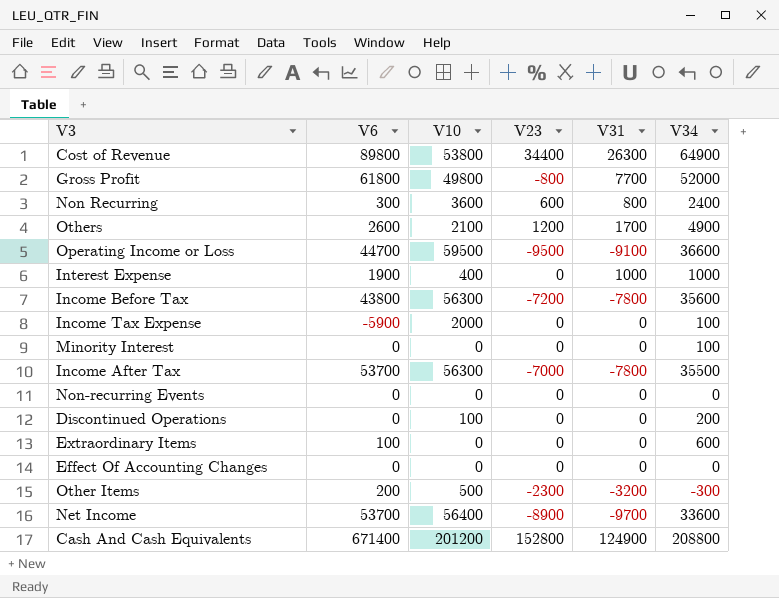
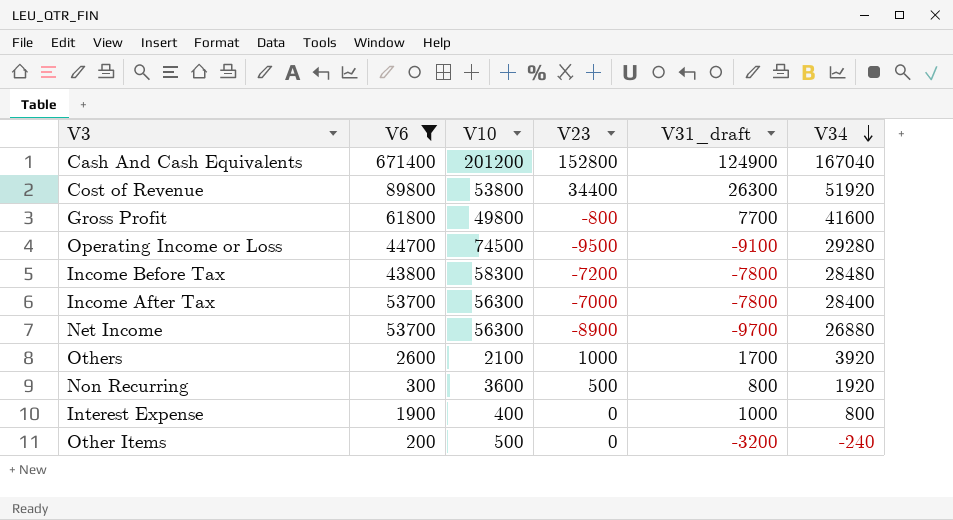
filter: none -> V6 >= 200
row order: none -> V34 descending
column name: V31 -> V31_draft
Cash And Cash Equivalents | V34: 208800 -> 167040
Cost of Revenue | V34: 64900 -> 51920
Gross Profit | V34: 52000 -> 41600
Operating Income or Loss | V10: 59500 -> 74500
Operating Income or Loss | V34: 36600 -> 29280
Income Before Tax | V10: 56300 -> 58300
Income Before Tax | V34: 35600 -> 28480
Income After Tax | V34: 35500 -> 28400
Net Income | V10: 56400 -> 56300
Net Income | V34: 33600 -> 26880
Others | V23: 1200 -> 1000
Others | V34: 4900 -> 3920
Non Recurring | V23: 600 -> 500
Non Recurring | V34: 2400 -> 1920
Interest Expense | V34: 1000 -> 800
Other Items | V23: -2300 -> 0
Other Items | V34: -300 -> -240

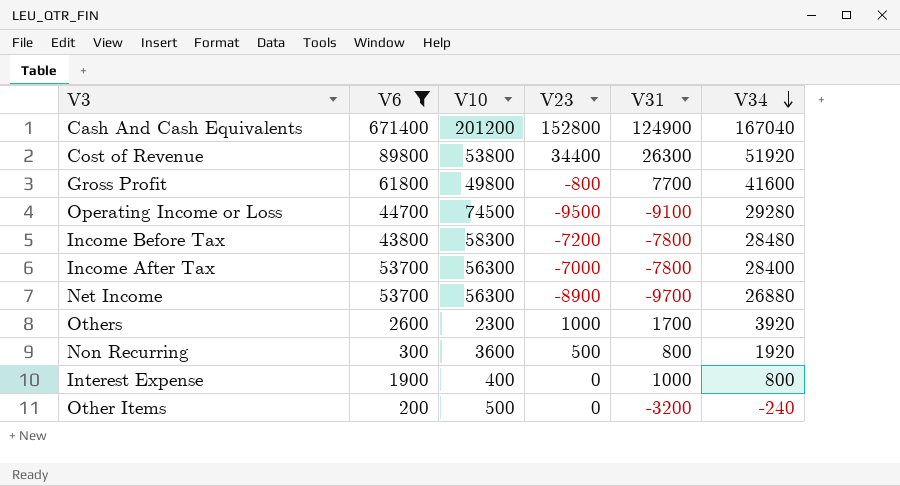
column name: V31_draft -> V31
Others | V10: 2100 -> 2300

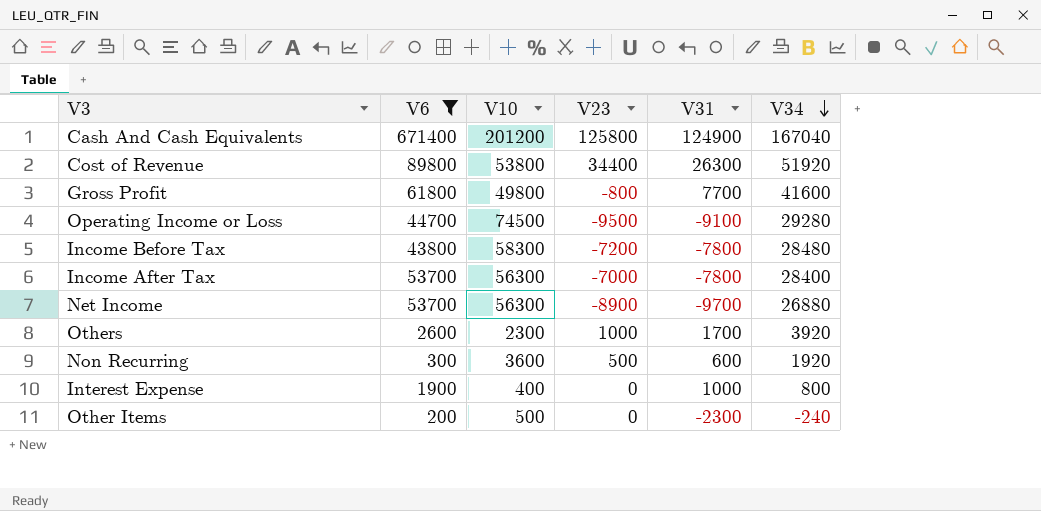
Cash And Cash Equivalents | V23: 152800 -> 125800
Non Recurring | V31: 800 -> 600
Other Items | V31: -3200 -> -2300

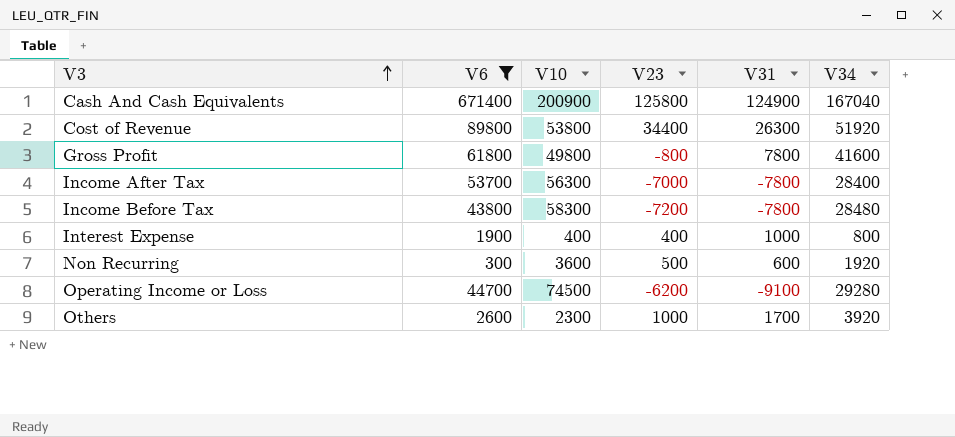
row order: V34 descending -> V3 ascending
row Net Income: 53700 | 56300 | -8900 | -9700 | 26880 -> none
row Other Items: 200 | 500 | 0 | -2300 | -240 -> none
Cash And Cash Equivalents | V10: 201200 -> 200900
Gross Profit | V31: 7700 -> 7800
Interest Expense | V23: 0 -> 400
Operating Income or Loss | V23: -9500 -> -6200

